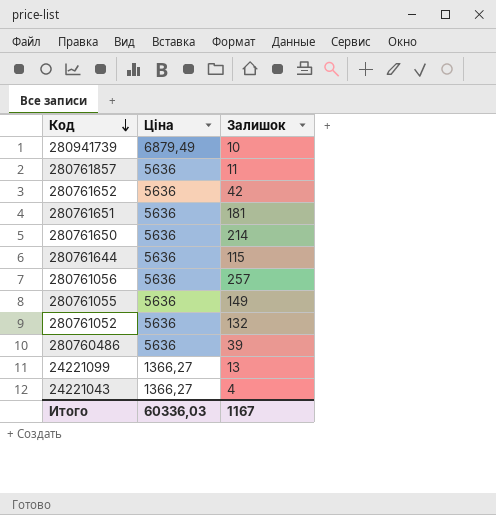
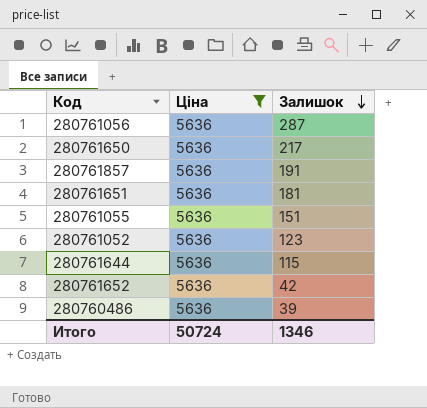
filter: none -> Ціна = 5636
row order: Код descending -> Залишок descending
280761056 | Залишок: 257 -> 287
280761650 | Залишок: 214 -> 217
280761857 | Залишок: 11 -> 191
280761055 | Залишок: 149 -> 151
280761052 | Залишок: 132 -> 123
Итого | Ціна: 60336,03 -> 50724
Итого | Залишок: 1167 -> 1346

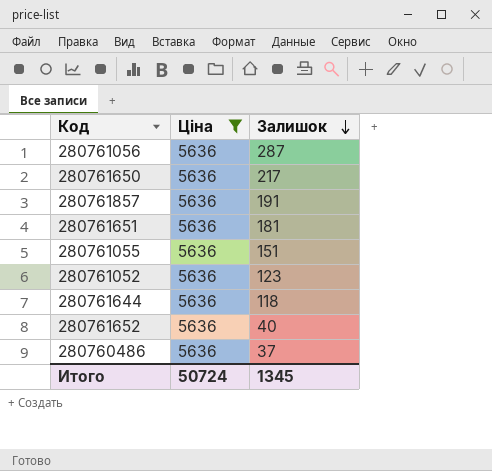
280761644 | Залишок: 115 -> 118
280761652 | Залишок: 42 -> 40
280760486 | Залишок: 39 -> 37
Итого | Залишок: 1346 -> 1345

